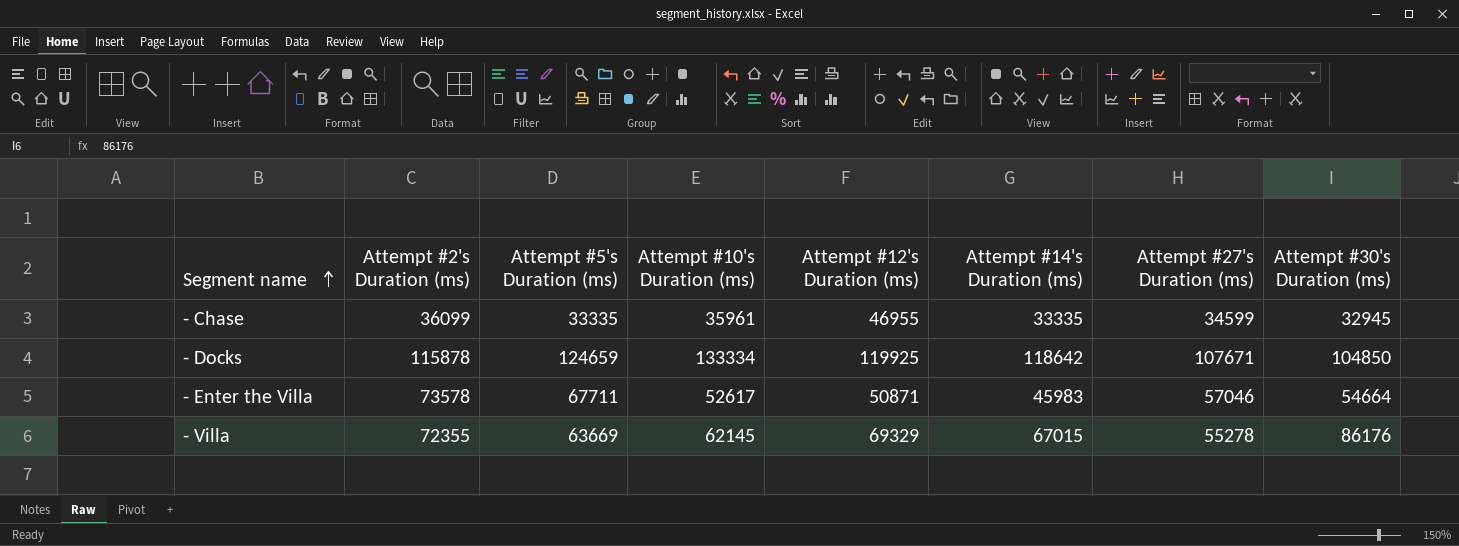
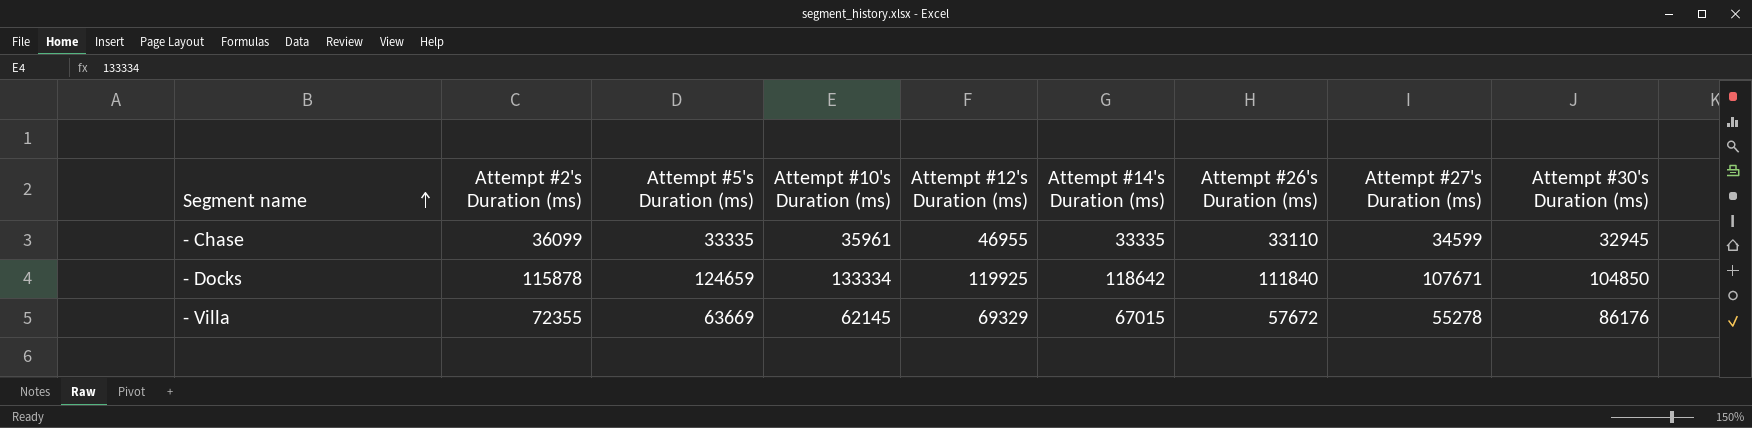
column Attempt #26's Duration (ms) | position: none -> 7
row - Enter the Villa: 73578 | 67711 | 52617 | 50871 | 45983 | 57046 | 54664 -> none

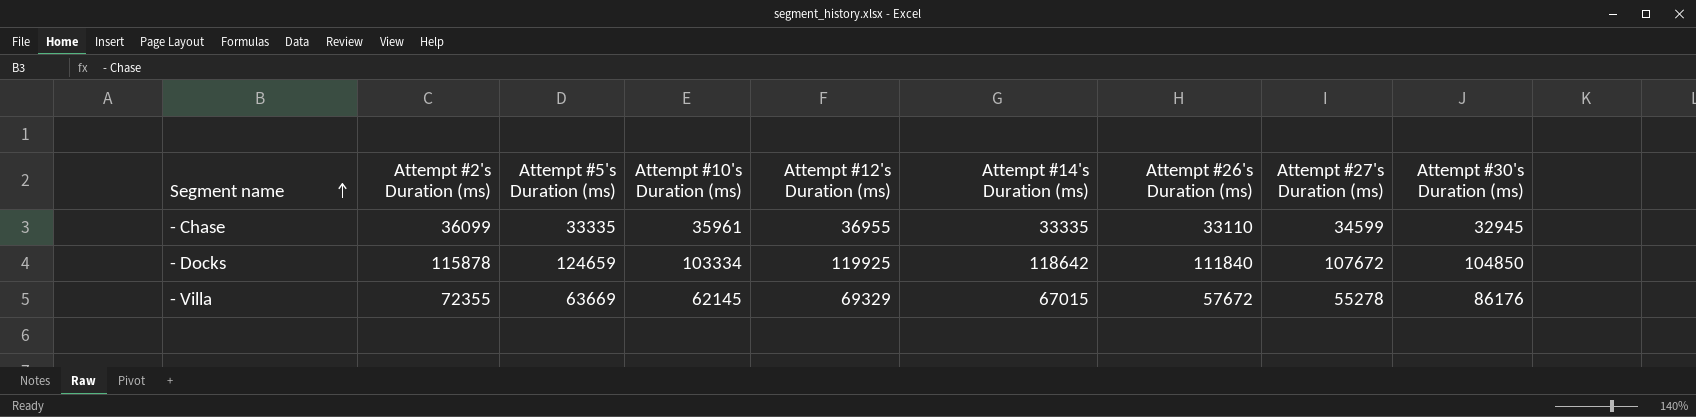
- Chase | Attempt #12's Duration (ms): 46955 -> 36955
- Docks | Attempt #10's Duration (ms): 133334 -> 103334
- Docks | Attempt #27's Duration (ms): 107671 -> 107672

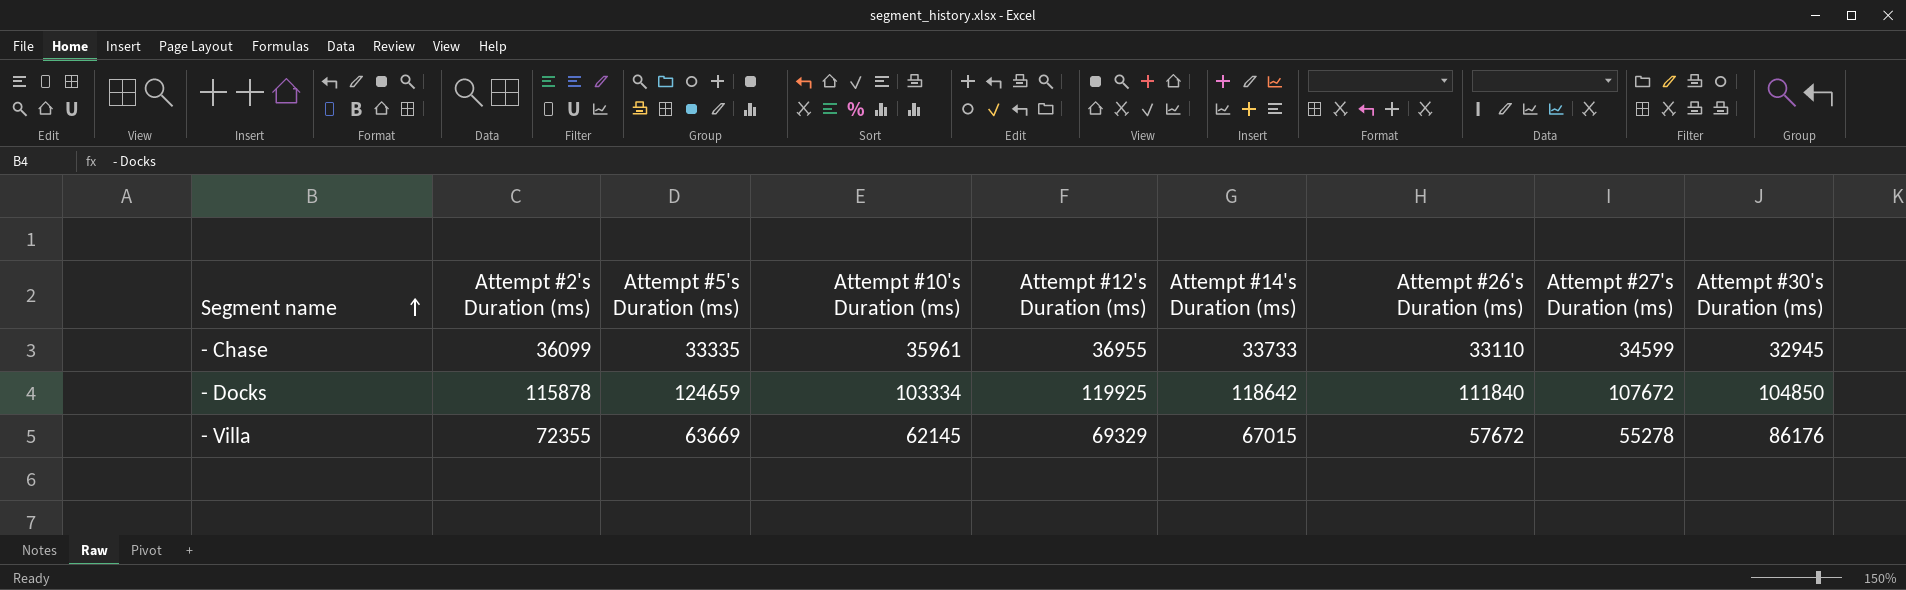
- Chase | Attempt #14's Duration (ms): 33335 -> 33733

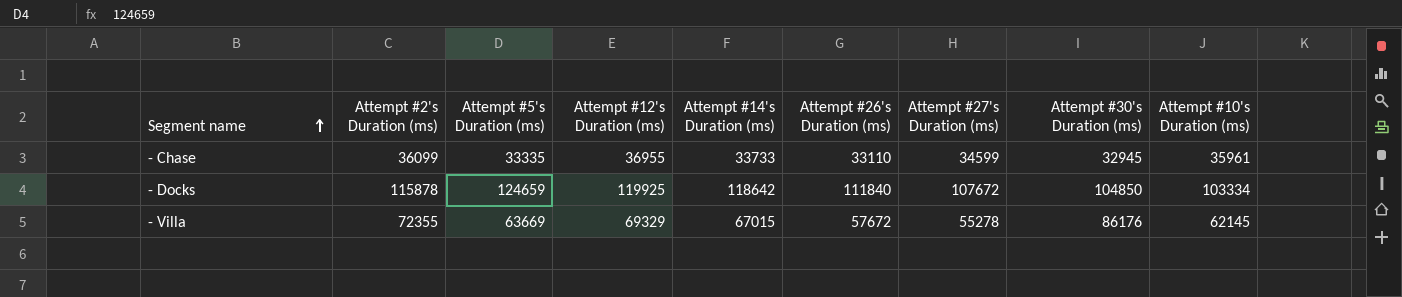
column Attempt #10's Duration (ms) | position: 4 -> 9

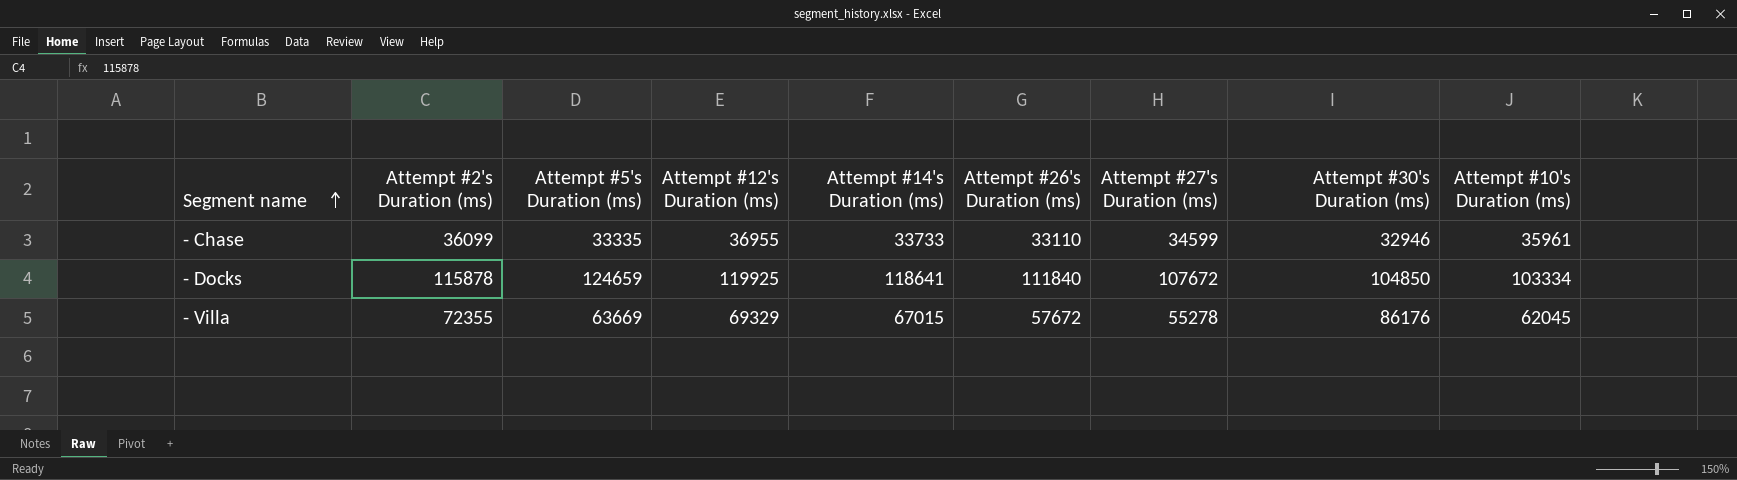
- Chase | Attempt #30's Duration (ms): 32945 -> 32946
- Docks | Attempt #14's Duration (ms): 118642 -> 118641
- Villa | Attempt #10's Duration (ms): 62145 -> 62045

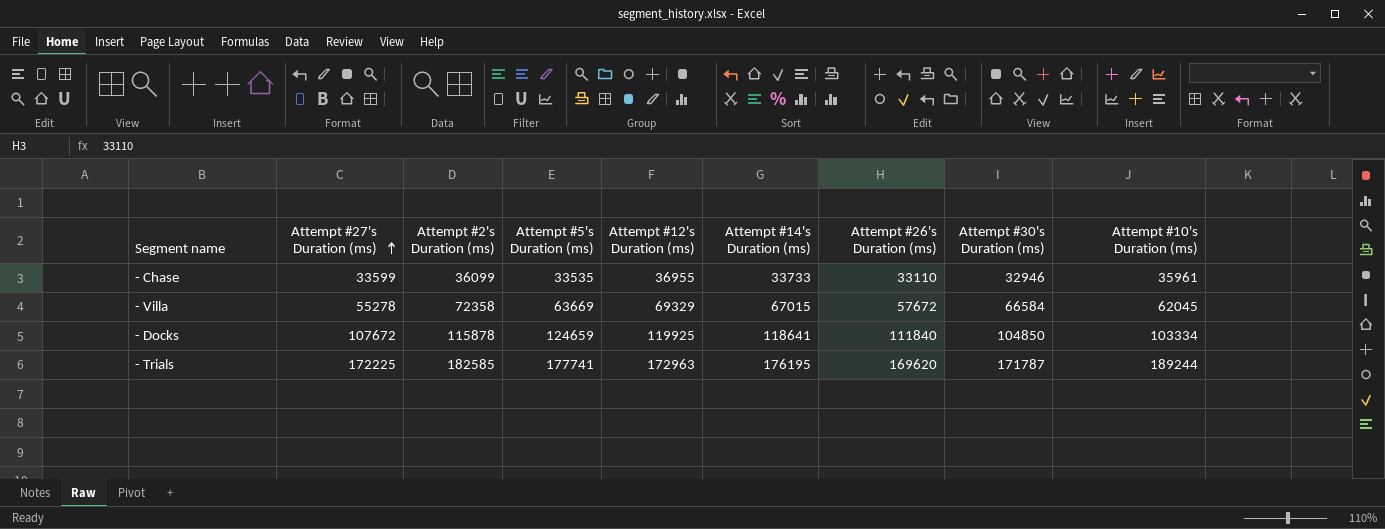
row order: Segment name ascending -> Attempt #27's Duration (ms) ascending
column Attempt #27's Duration (ms) | position: 7 -> 2
- Chase | Attempt #27's Duration (ms): 34599 -> 33599
- Chase | Attempt #5's Duration (ms): 33335 -> 33535
- Villa | Attempt #2's Duration (ms): 72355 -> 72358
- Villa | Attempt #30's Duration (ms): 86176 -> 66584
row - Trials: none -> 172225 | 182585 | 177741 | 172963 | 176195 | 169620 | 171787 | 189244

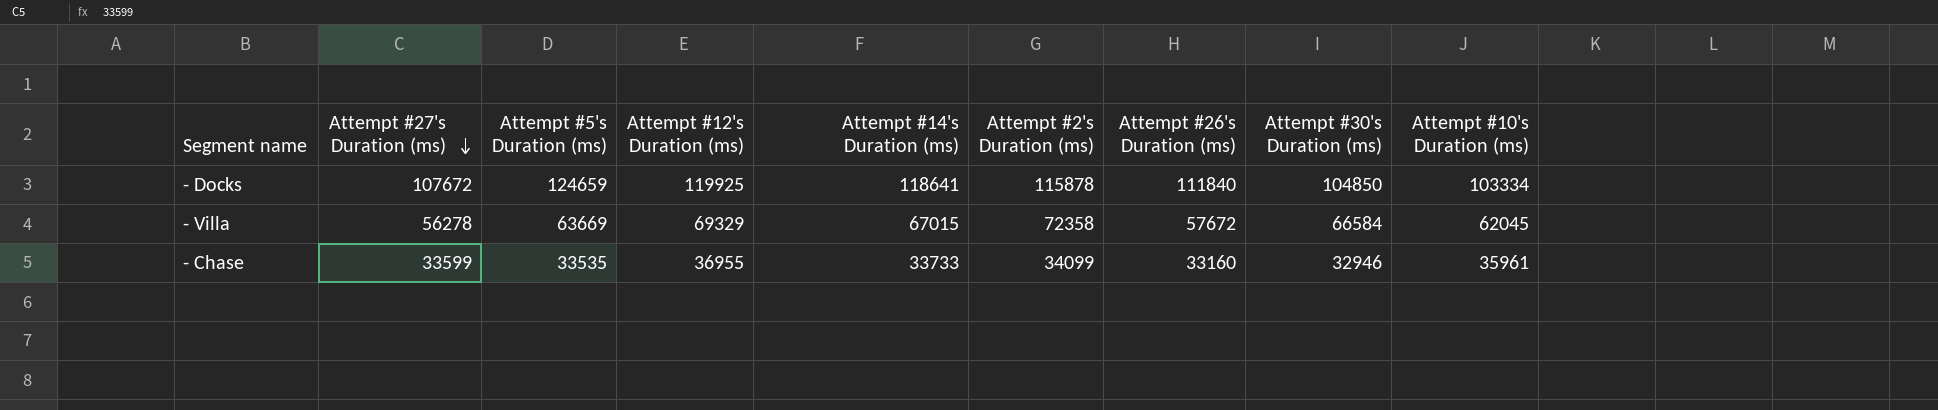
row order: Attempt #27's Duration (ms) ascending -> Attempt #27's Duration (ms) descending
column Attempt #2's Duration (ms) | position: 3 -> 6
row - Trials: 172225 | 182585 | 177741 | 172963 | 176195 | 169620 | 171787 | 189244 -> none
- Villa | Attempt #27's Duration (ms): 55278 -> 56278
- Chase | Attempt #2's Duration (ms): 36099 -> 34099
- Chase | Attempt #26's Duration (ms): 33110 -> 33160

